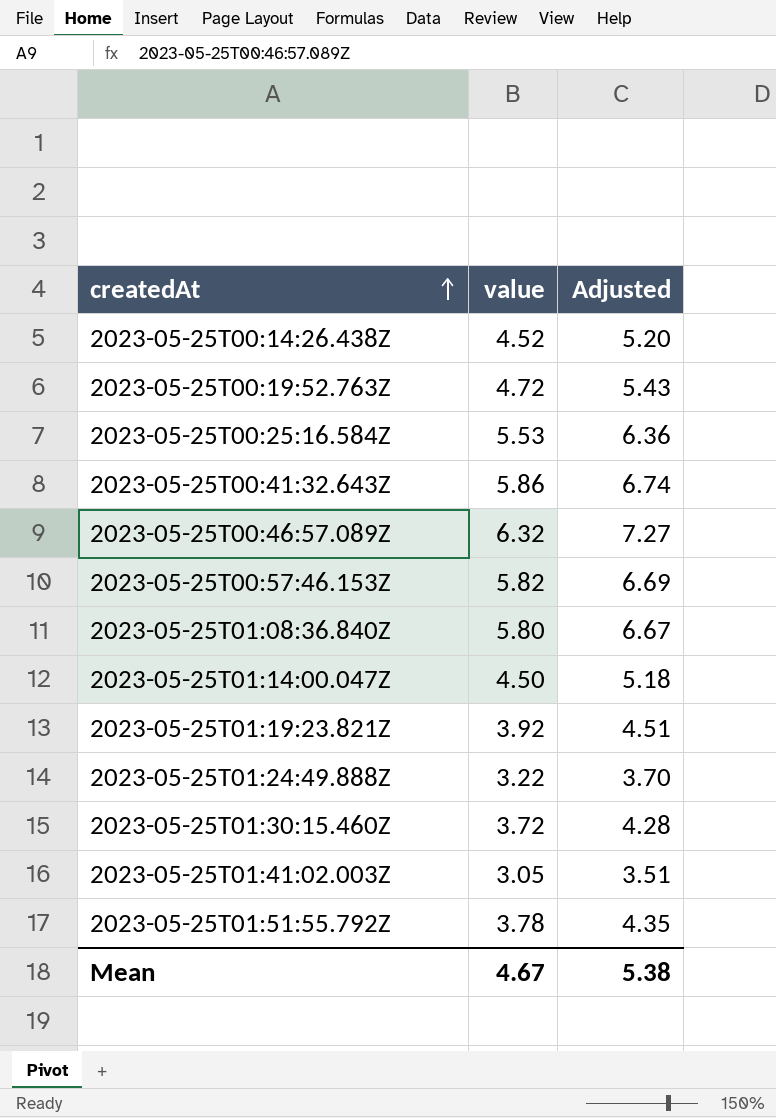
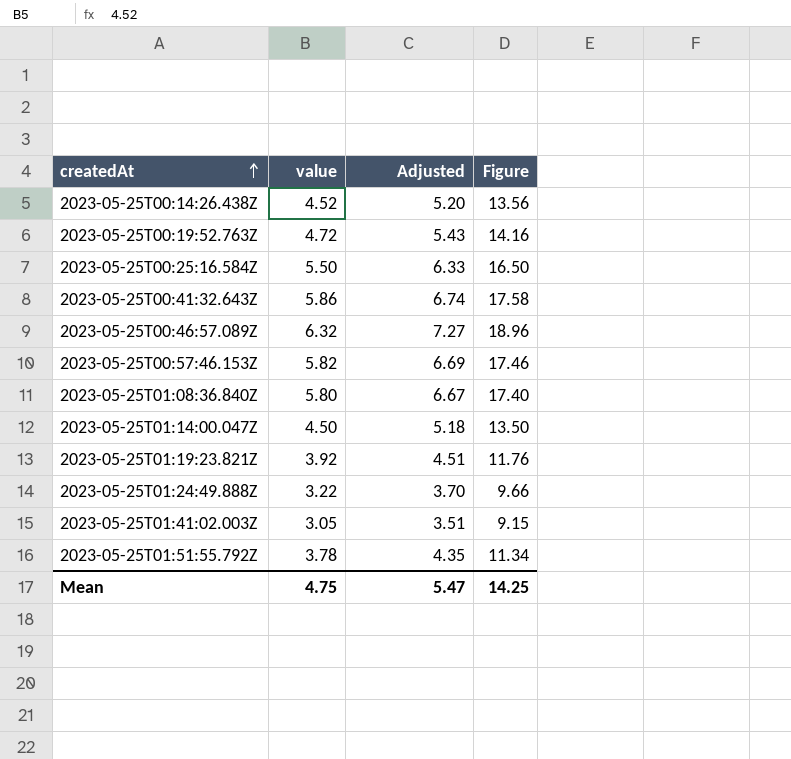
column Figure | formula: none -> [value] * 3
row 2023-05-25T01:30:15.460Z: 3.72 | 4.28 -> none
2023-05-25T00:25:16.584Z | value: 5.53 -> 5.50
2023-05-25T00:25:16.584Z | Adjusted: 6.36 -> 6.33
Mean | value: 4.67 -> 4.75
Mean | Adjusted: 5.38 -> 5.47

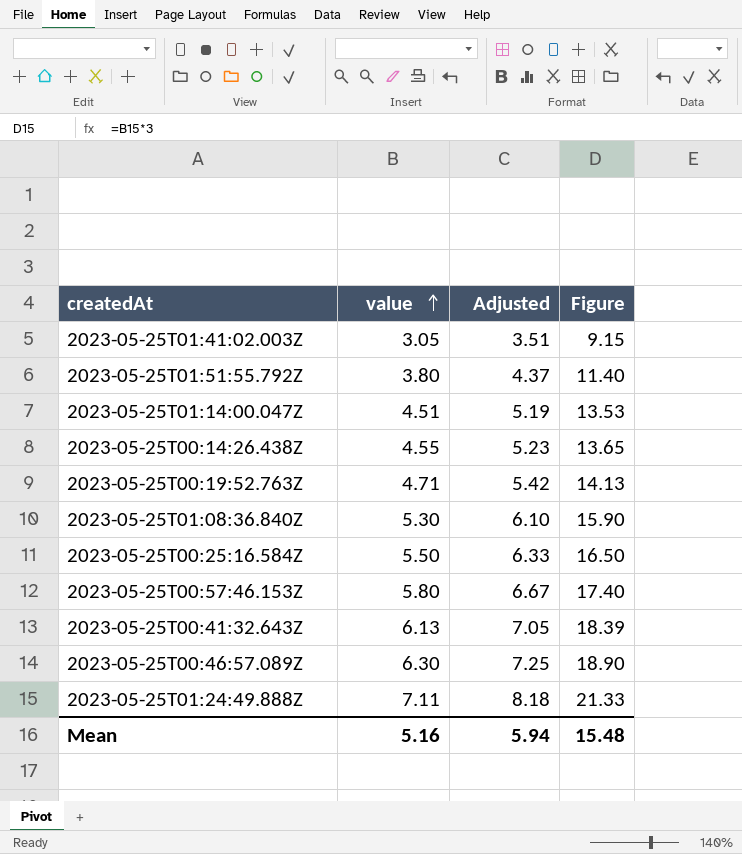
row order: createdAt ascending -> value ascending
row 2023-05-25T01:19:23.821Z: 3.92 | 4.51 | 11.76 -> none
2023-05-25T01:51:55.792Z | value: 3.78 -> 3.80
2023-05-25T01:51:55.792Z | Adjusted: 4.35 -> 4.37
2023-05-25T01:51:55.792Z | Figure: 11.34 -> 11.40
2023-05-25T01:14:00.047Z | value: 4.50 -> 4.51
2023-05-25T01:14:00.047Z | Adjusted: 5.18 -> 5.19
2023-05-25T01:14:00.047Z | Figure: 13.50 -> 13.53
2023-05-25T00:14:26.438Z | value: 4.52 -> 4.55
2023-05-25T00:14:26.438Z | Adjusted: 5.20 -> 5.23
2023-05-25T00:14:26.438Z | Figure: 13.56 -> 13.65
2023-05-25T00:19:52.763Z | value: 4.72 -> 4.71
2023-05-25T00:19:52.763Z | Adjusted: 5.43 -> 5.42
2023-05-25T00:19:52.763Z | Figure: 14.16 -> 14.13
2023-05-25T01:08:36.840Z | value: 5.80 -> 5.30
2023-05-25T01:08:36.840Z | Adjusted: 6.67 -> 6.10
2023-05-25T01:08:36.840Z | Figure: 17.40 -> 15.90
2023-05-25T00:57:46.153Z | value: 5.82 -> 5.80
2023-05-25T00:57:46.153Z | Adjusted: 6.69 -> 6.67
2023-05-25T00:57:46.153Z | Figure: 17.46 -> 17.40
2023-05-25T00:41:32.643Z | value: 5.86 -> 6.13
2023-05-25T00:41:32.643Z | Adjusted: 6.74 -> 7.05
2023-05-25T00:41:32.643Z | Figure: 17.58 -> 18.39
2023-05-25T00:46:57.089Z | value: 6.32 -> 6.30
2023-05-25T00:46:57.089Z | Adjusted: 7.27 -> 7.25
2023-05-25T00:46:57.089Z | Figure: 18.96 -> 18.90
2023-05-25T01:24:49.888Z | value: 3.22 -> 7.11
2023-05-25T01:24:49.888Z | Adjusted: 3.70 -> 8.18
2023-05-25T01:24:49.888Z | Figure: 9.66 -> 21.33
Mean | value: 4.75 -> 5.16
Mean | Adjusted: 5.47 -> 5.94
Mean | Figure: 14.25 -> 15.48

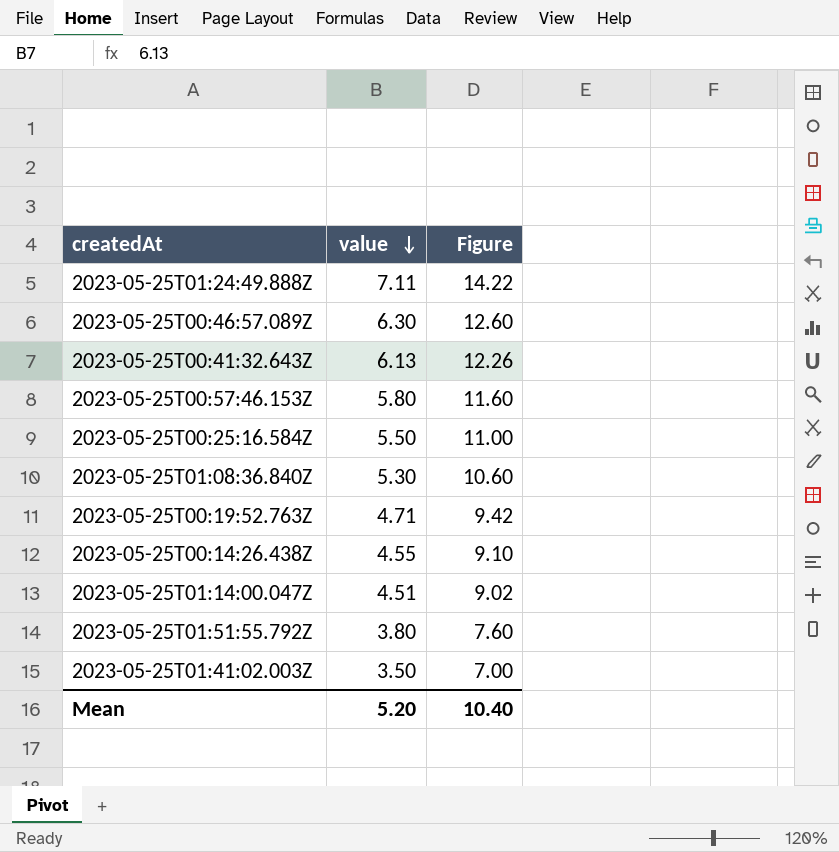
row order: value ascending -> value descending
column Adjusted | formula: [value] * 1.15 -> none
column Figure | formula: [value] * 3 -> [value] * 2
2023-05-25T01:41:02.003Z | value: 3.05 -> 3.50
Mean | value: 5.16 -> 5.20
Mean | Figure: 15.48 -> 10.40

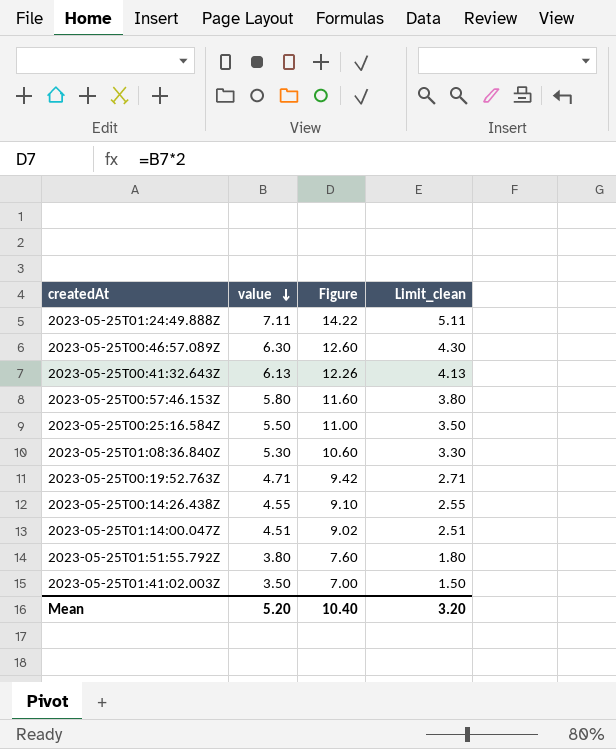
column Limit_clean | formula: none -> [value] - 2

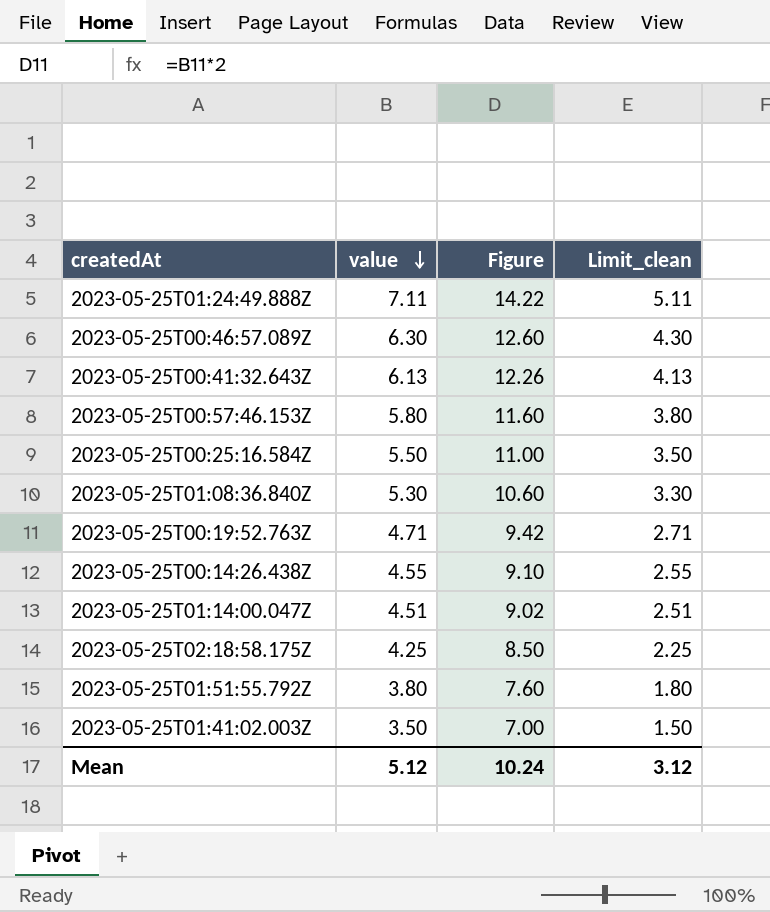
row 2023-05-25T02:18:58.175Z: none -> 4.25 | 8.50 | 2.25
Mean | value: 5.20 -> 5.12
Mean | Figure: 10.40 -> 10.24
Mean | Limit_clean: 3.20 -> 3.12

